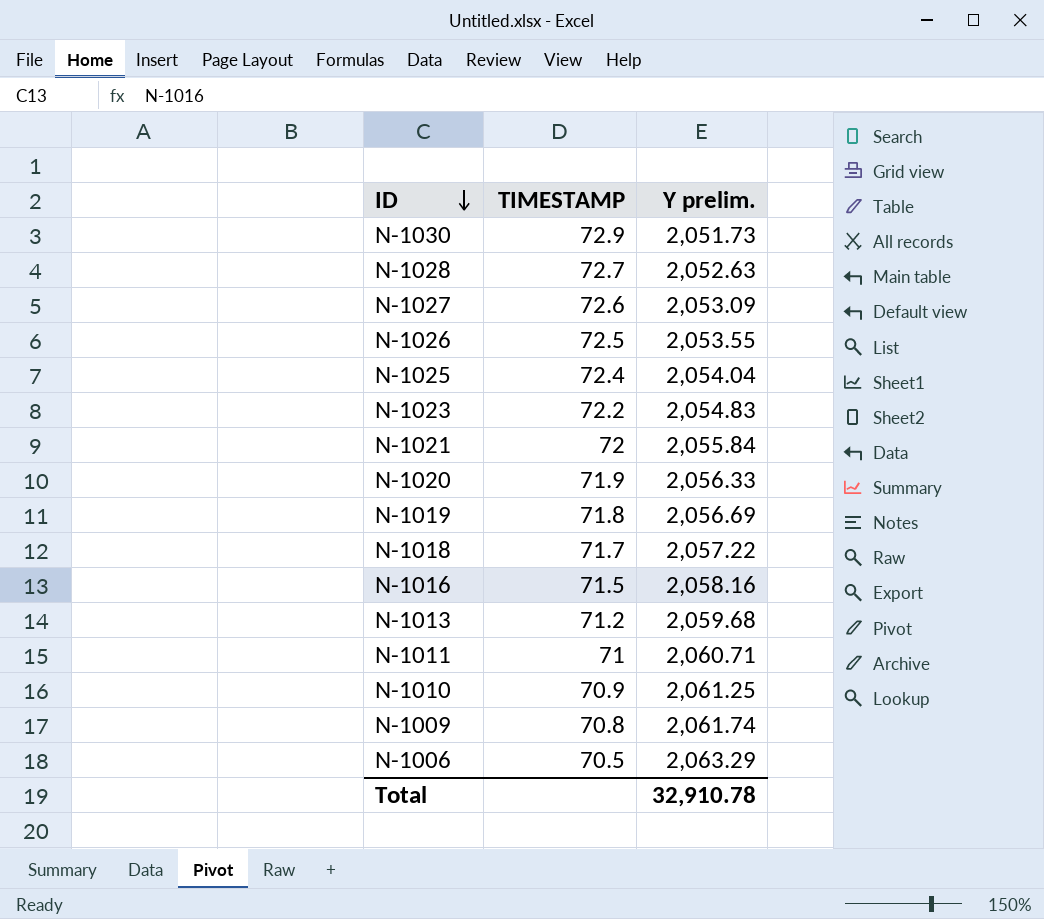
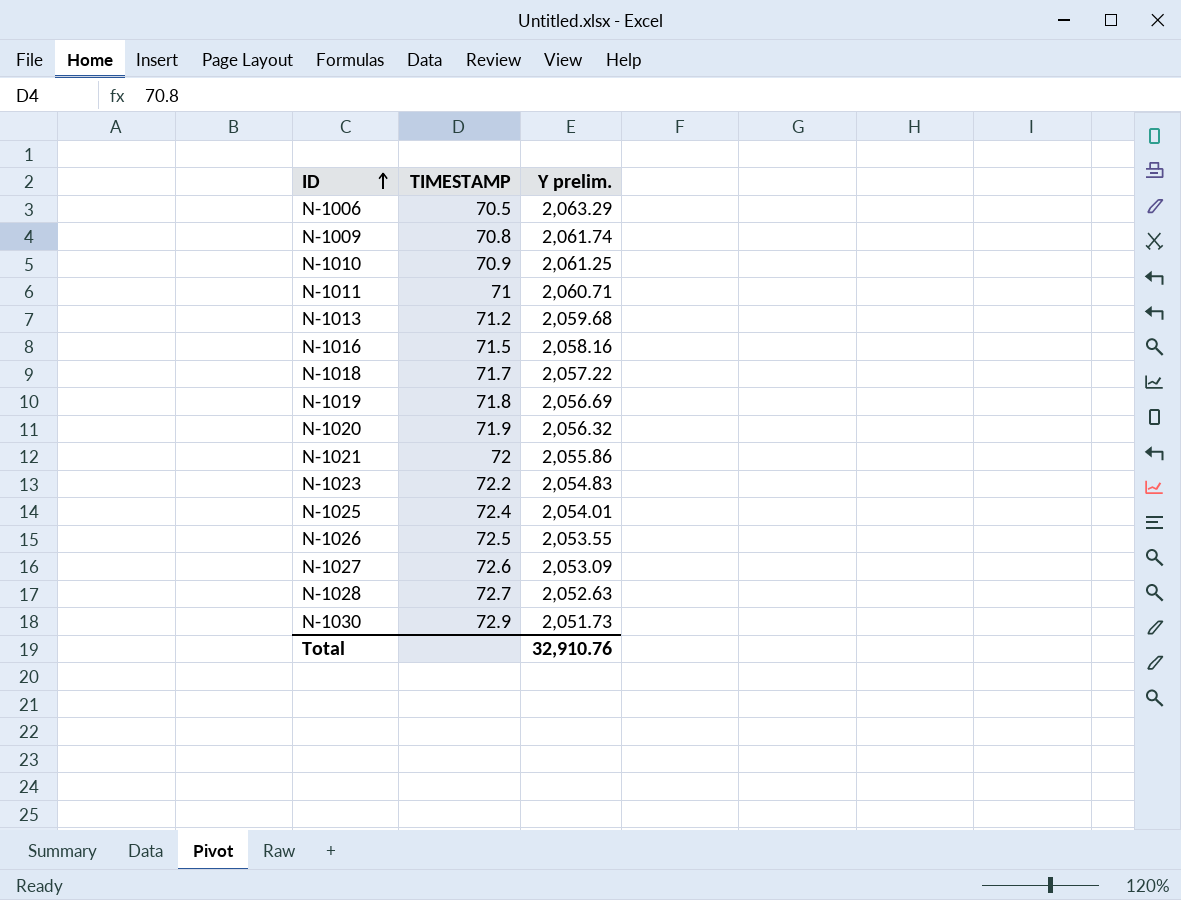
row order: ID descending -> ID ascending
N-1020 | Y prelim.: 2,056.33 -> 2,056.32
N-1021 | Y prelim.: 2,055.84 -> 2,055.86
N-1025 | Y prelim.: 2,054.04 -> 2,054.01
Total | Y prelim.: 32,910.78 -> 32,910.76

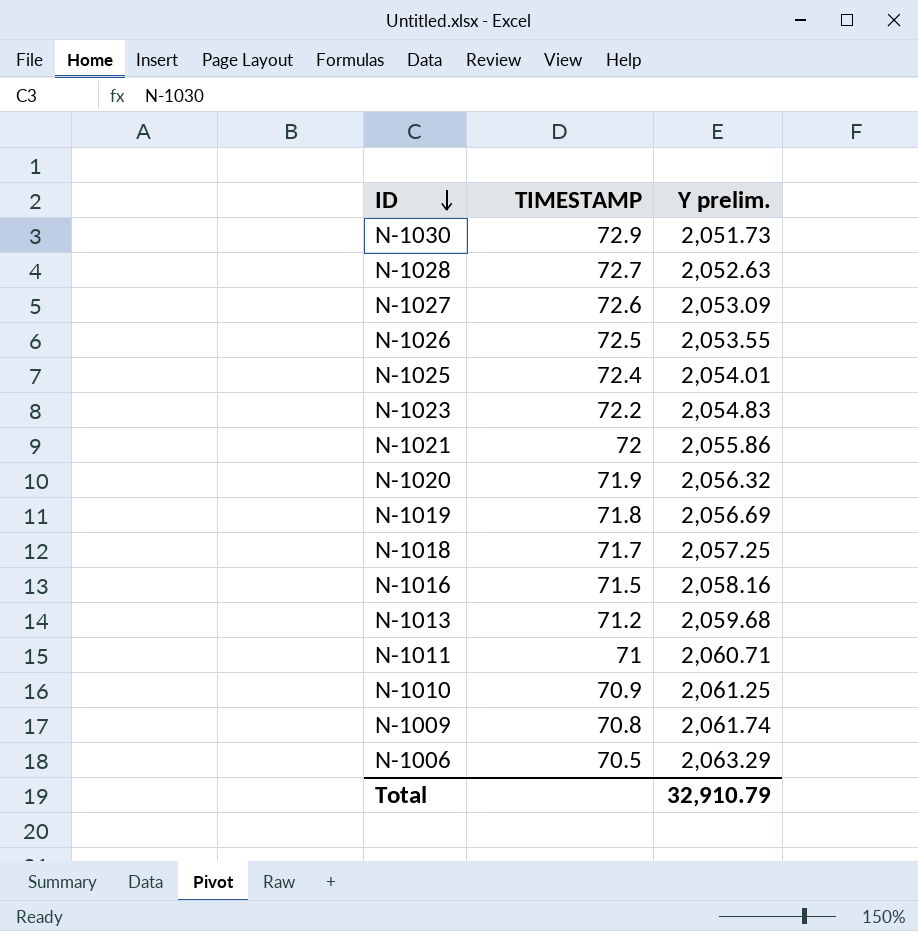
row order: ID ascending -> ID descending
N-1018 | Y prelim.: 2,057.22 -> 2,057.25
Total | Y prelim.: 32,910.76 -> 32,910.79

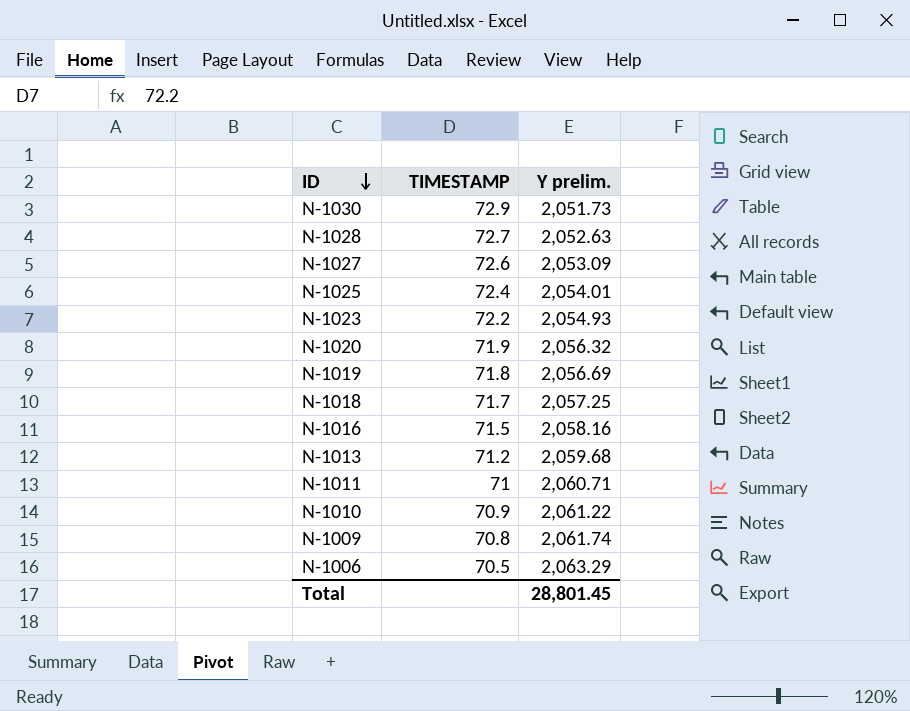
row N-1026: 72.5 | 2,053.55 -> none
row N-1021: 72 | 2,055.86 -> none
N-1023 | Y prelim.: 2,054.83 -> 2,054.93
N-1010 | Y prelim.: 2,061.25 -> 2,061.22
Total | Y prelim.: 32,910.79 -> 28,801.45

